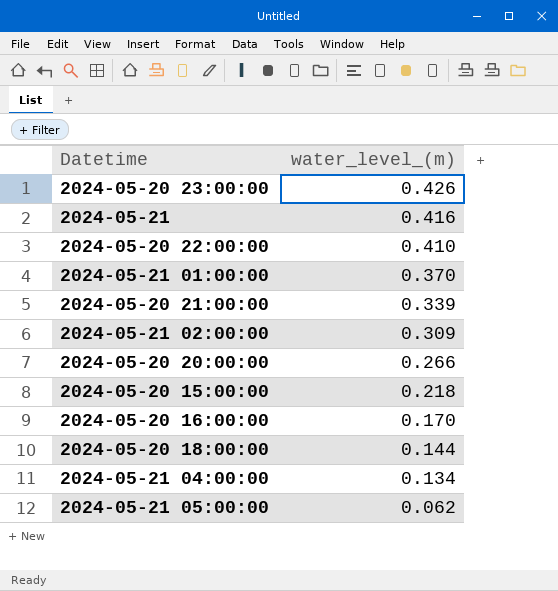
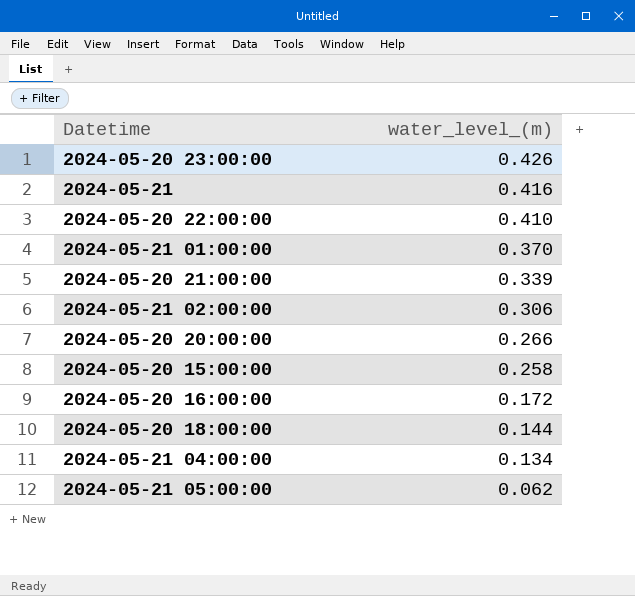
2024-05-21 02:00:00 | water_level_(m): 0.309 -> 0.306
2024-05-20 15:00:00 | water_level_(m): 0.218 -> 0.258
2024-05-20 16:00:00 | water_level_(m): 0.170 -> 0.172

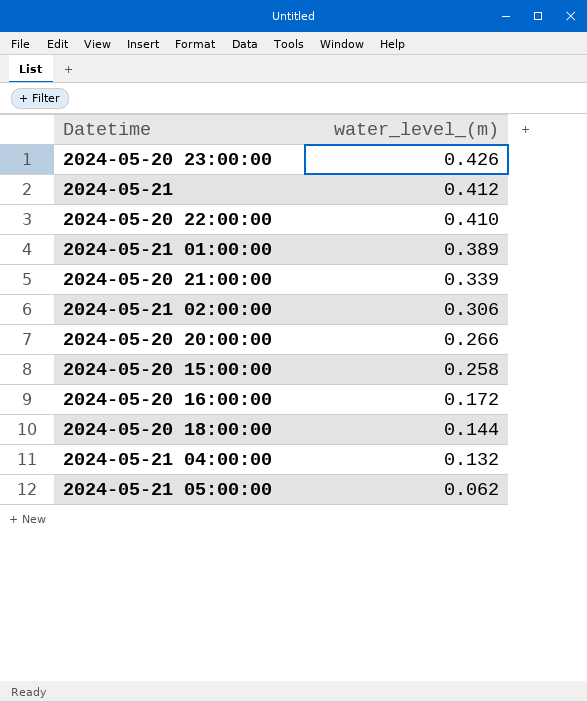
2024-05-21 | water_level_(m): 0.416 -> 0.412
2024-05-21 01:00:00 | water_level_(m): 0.370 -> 0.389
2024-05-21 04:00:00 | water_level_(m): 0.134 -> 0.132

